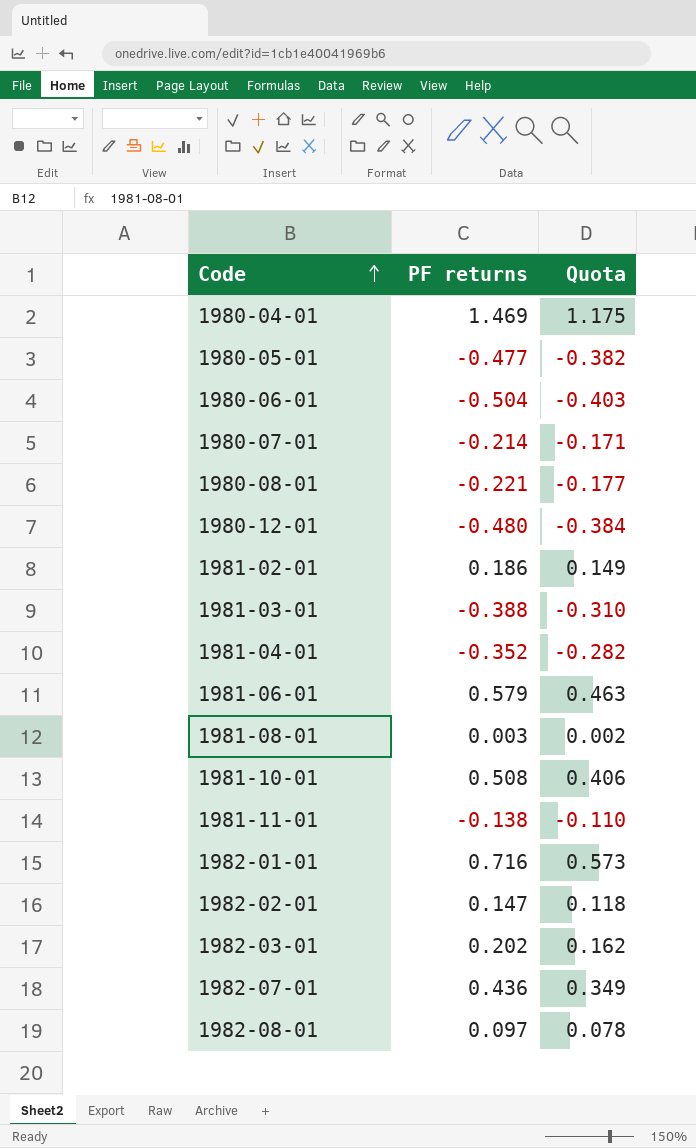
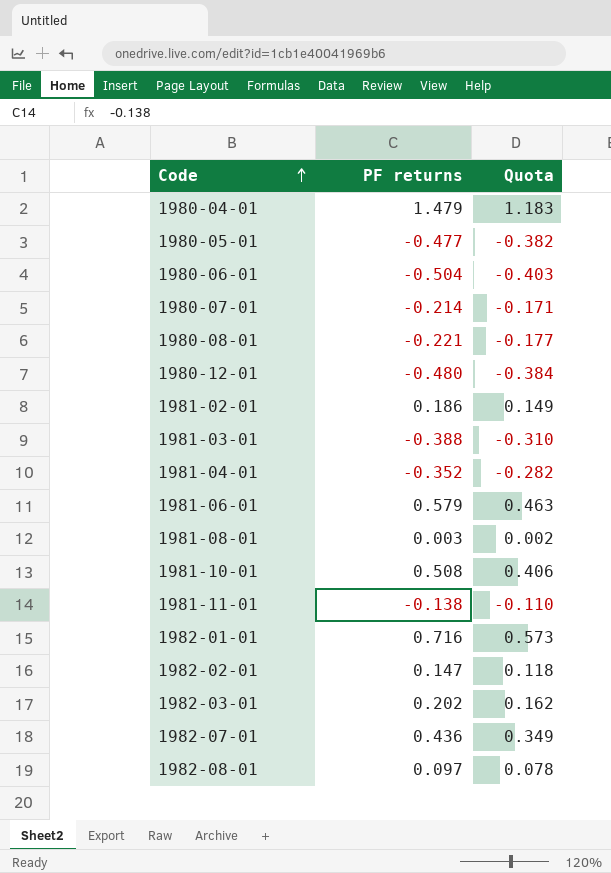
1980-04-01 | PF returns: 1.469 -> 1.479
1980-04-01 | Quota: 1.175 -> 1.183

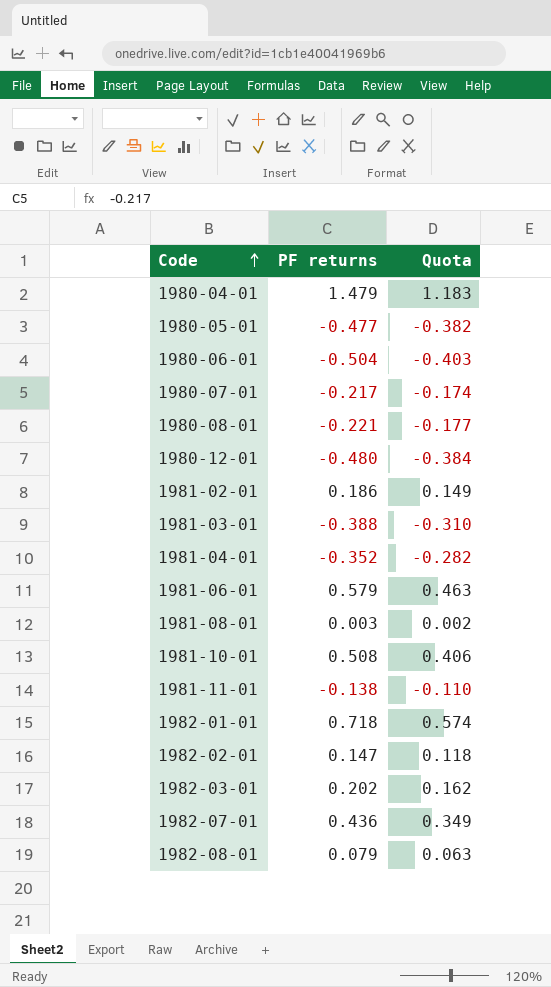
1980-07-01 | PF returns: -0.214 -> -0.217
1980-07-01 | Quota: -0.171 -> -0.174
1982-01-01 | PF returns: 0.716 -> 0.718
1982-01-01 | Quota: 0.573 -> 0.574
1982-08-01 | PF returns: 0.097 -> 0.079
1982-08-01 | Quota: 0.078 -> 0.063

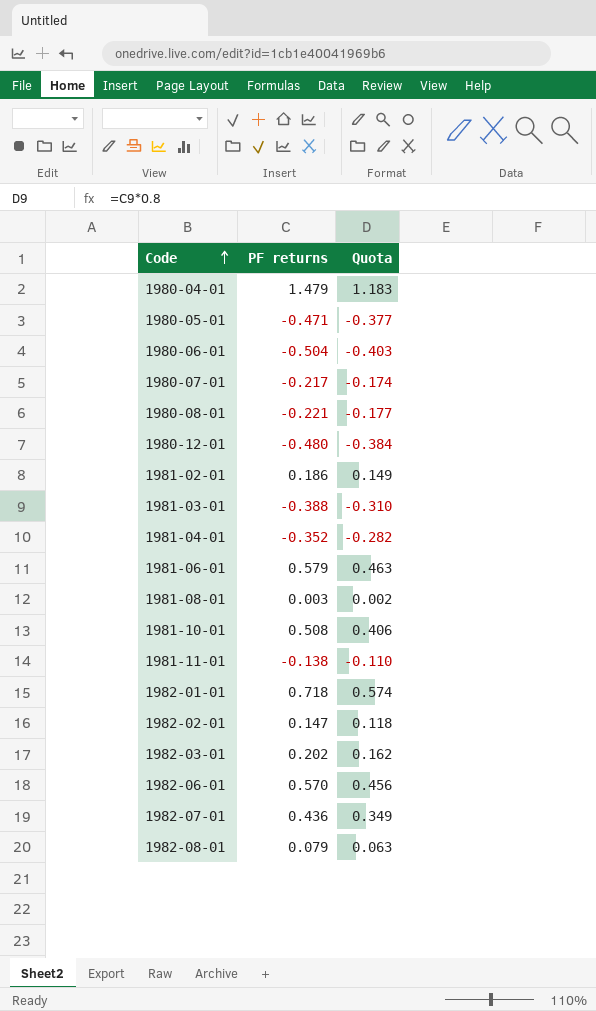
1980-05-01 | PF returns: -0.477 -> -0.471
1980-05-01 | Quota: -0.382 -> -0.377
row 1982-06-01: none -> 0.570 | 0.456

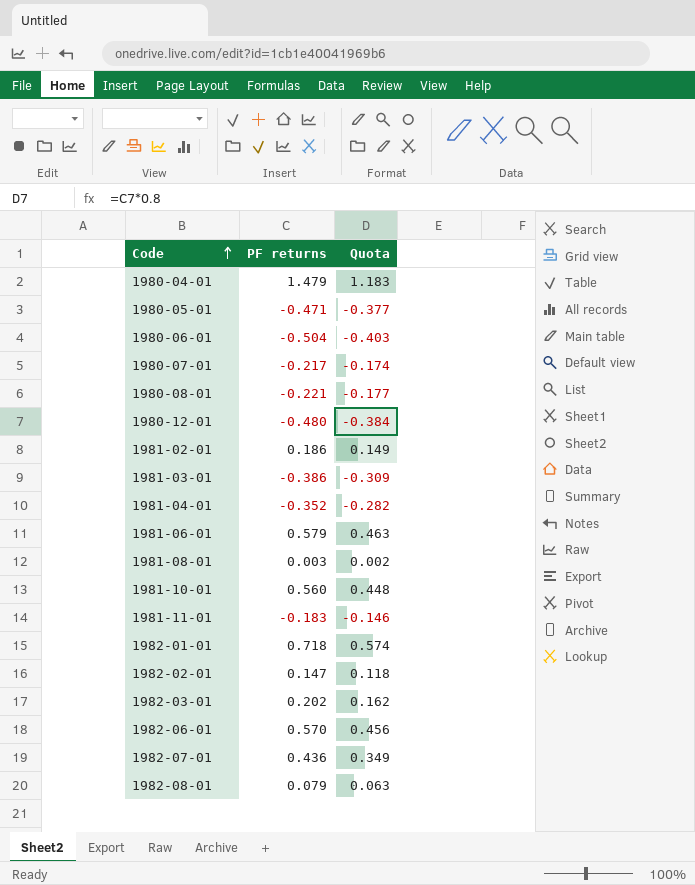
1981-03-01 | PF returns: -0.388 -> -0.386
1981-03-01 | Quota: -0.310 -> -0.309
1981-10-01 | PF returns: 0.508 -> 0.560
1981-10-01 | Quota: 0.406 -> 0.448
1981-11-01 | PF returns: -0.138 -> -0.183
1981-11-01 | Quota: -0.110 -> -0.146

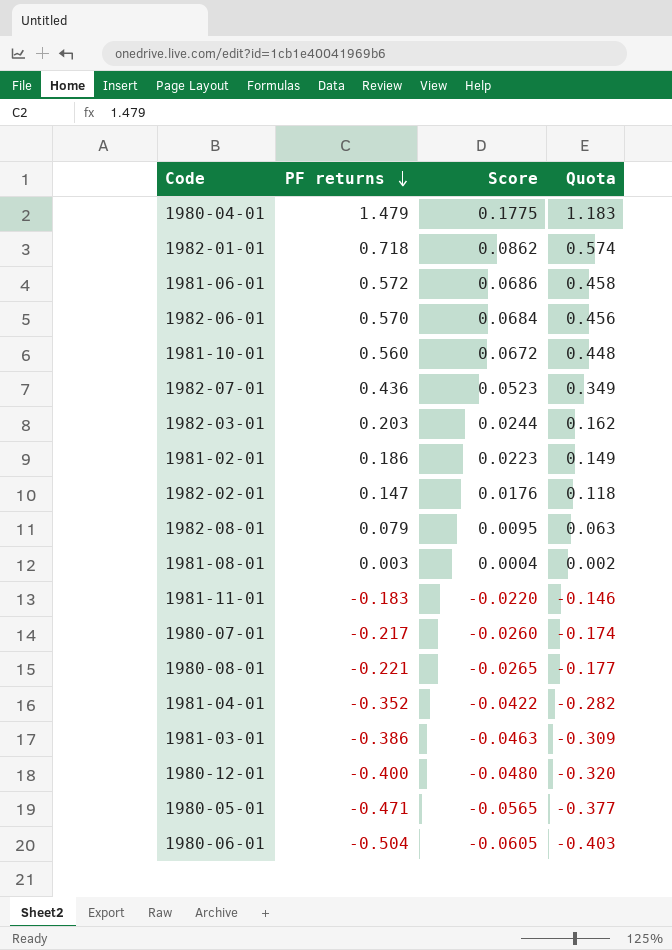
row order: Code ascending -> PF returns descending
column Score | formula: none -> [PF returns] * 0.12
1981-06-01 | PF returns: 0.579 -> 0.572
1981-06-01 | Quota: 0.463 -> 0.458
1982-03-01 | PF returns: 0.202 -> 0.203
1980-12-01 | PF returns: -0.480 -> -0.400
1980-12-01 | Quota: -0.384 -> -0.320

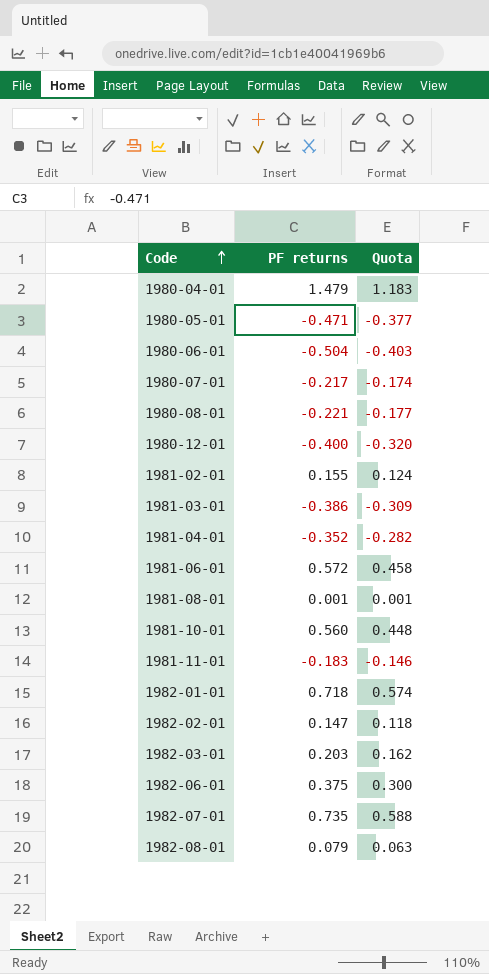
row order: PF returns descending -> Code ascending
column Score | formula: [PF returns] * 0.12 -> none
1981-02-01 | PF returns: 0.186 -> 0.155
1981-02-01 | Quota: 0.149 -> 0.124
1981-08-01 | PF returns: 0.003 -> 0.001
1981-08-01 | Quota: 0.002 -> 0.001
1982-06-01 | PF returns: 0.570 -> 0.375
1982-06-01 | Quota: 0.456 -> 0.300
1982-07-01 | PF returns: 0.436 -> 0.735
1982-07-01 | Quota: 0.349 -> 0.588

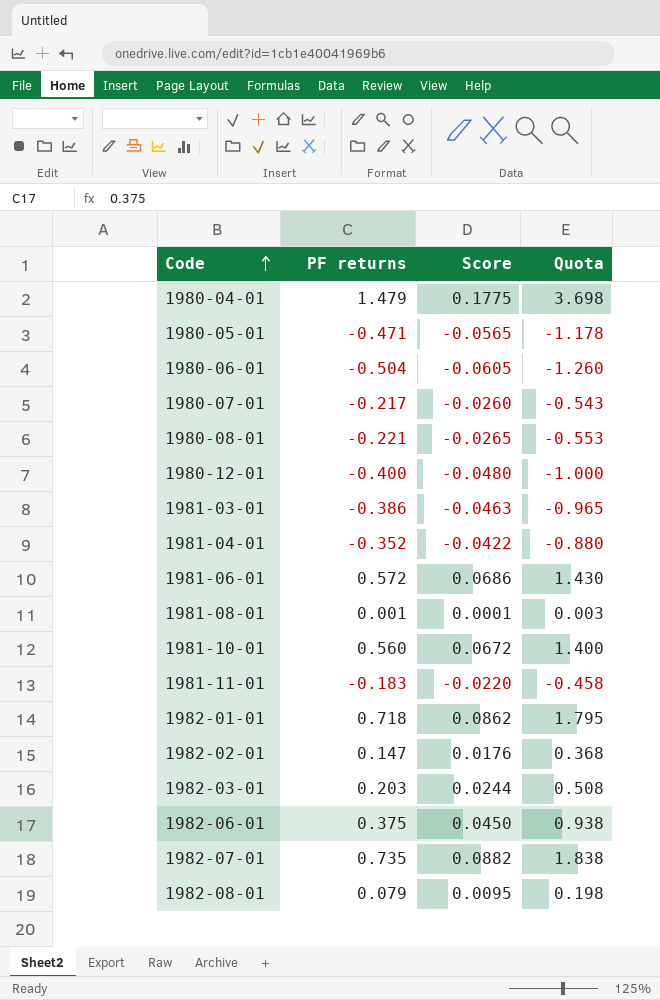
column Score | formula: none -> [PF returns] * 0.12
column Quota | formula: [PF returns] * 0.8 -> [PF returns] * 2.5
row 1981-02-01: 0.155 | 0.124 -> none

